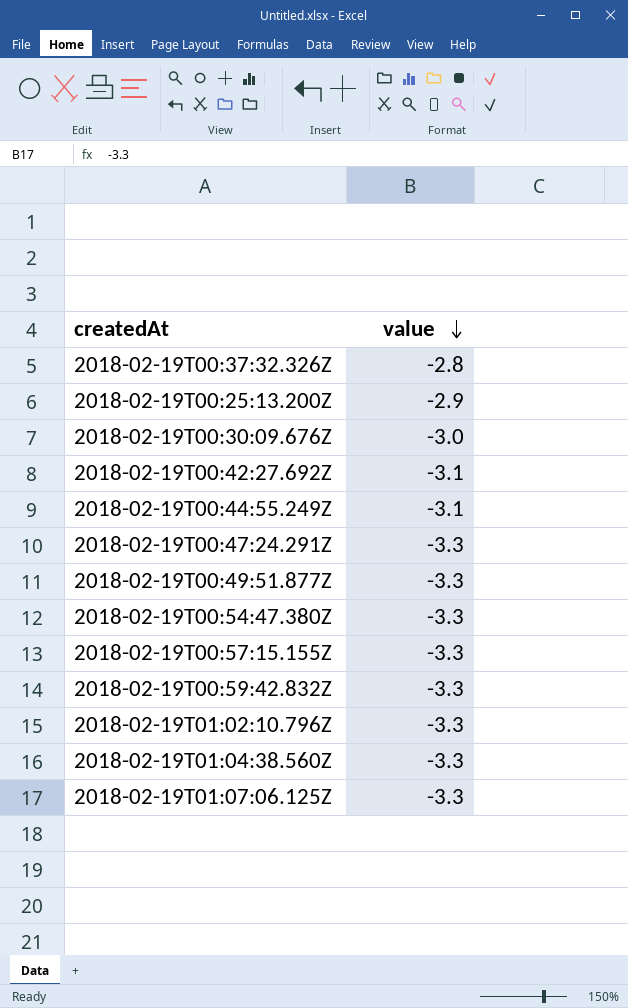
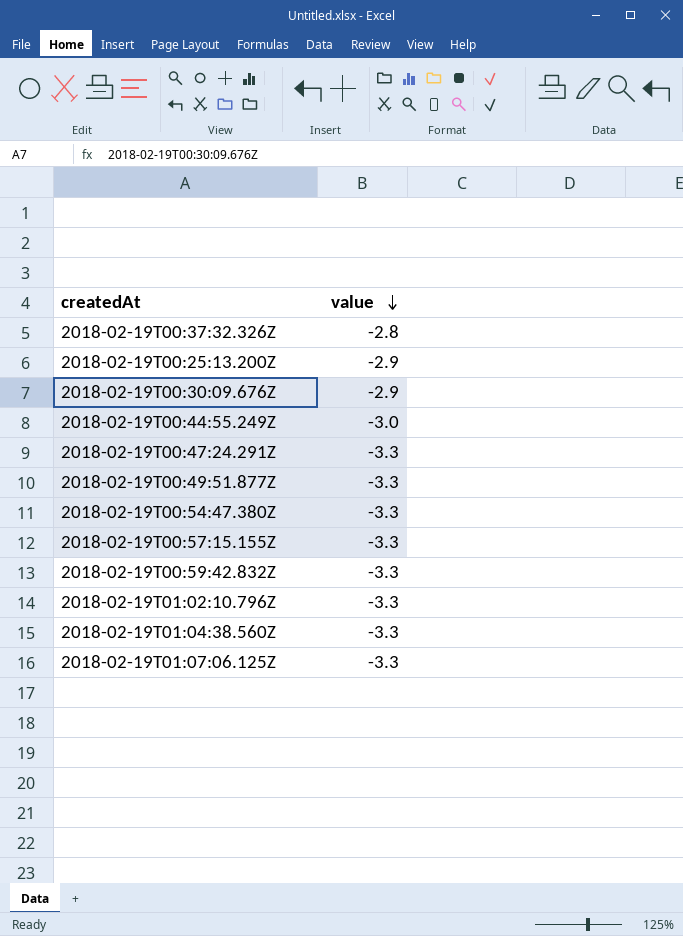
row 2018-02-19T00:42:27.692Z: -3.1 -> none
2018-02-19T00:30:09.676Z | value: -3.0 -> -2.9
2018-02-19T00:44:55.249Z | value: -3.1 -> -3.0

